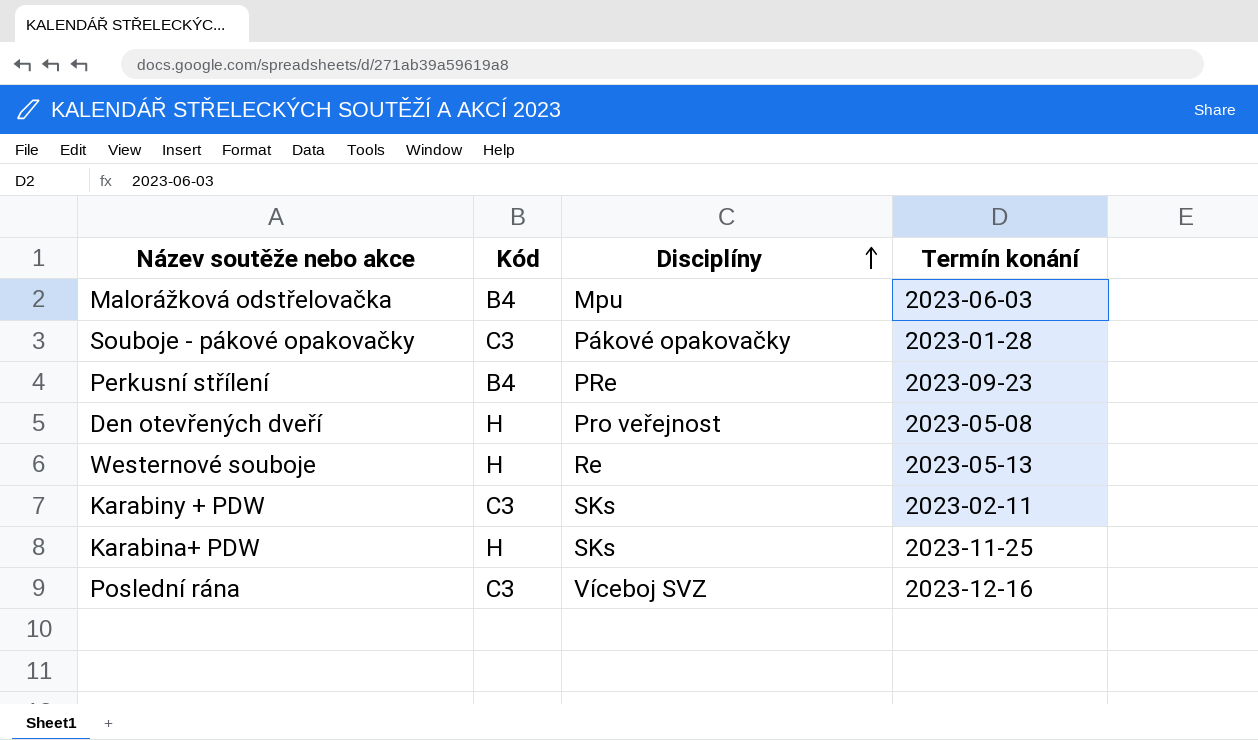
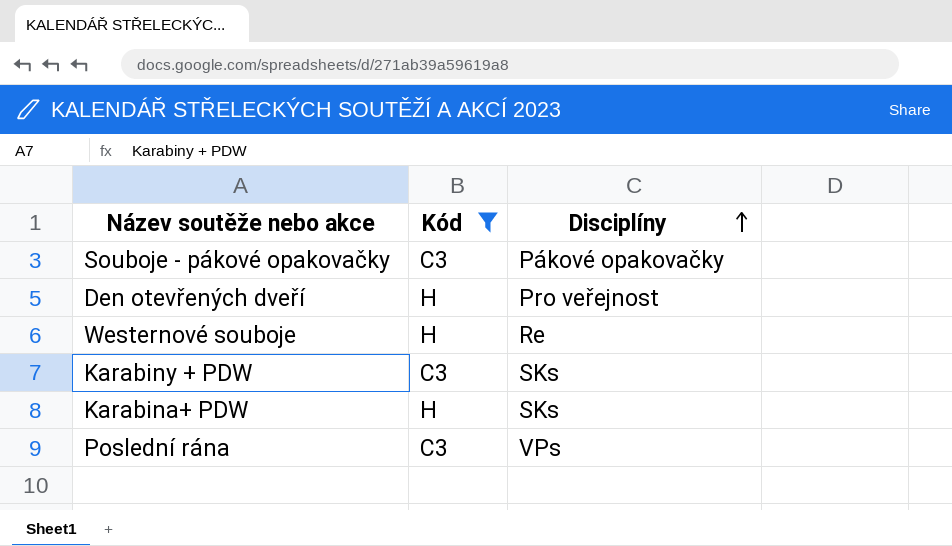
filter: none -> Kód != B4
column Termín konání | position: 4 -> none
Poslední rána | Disciplíny: Víceboj SVZ -> VPs

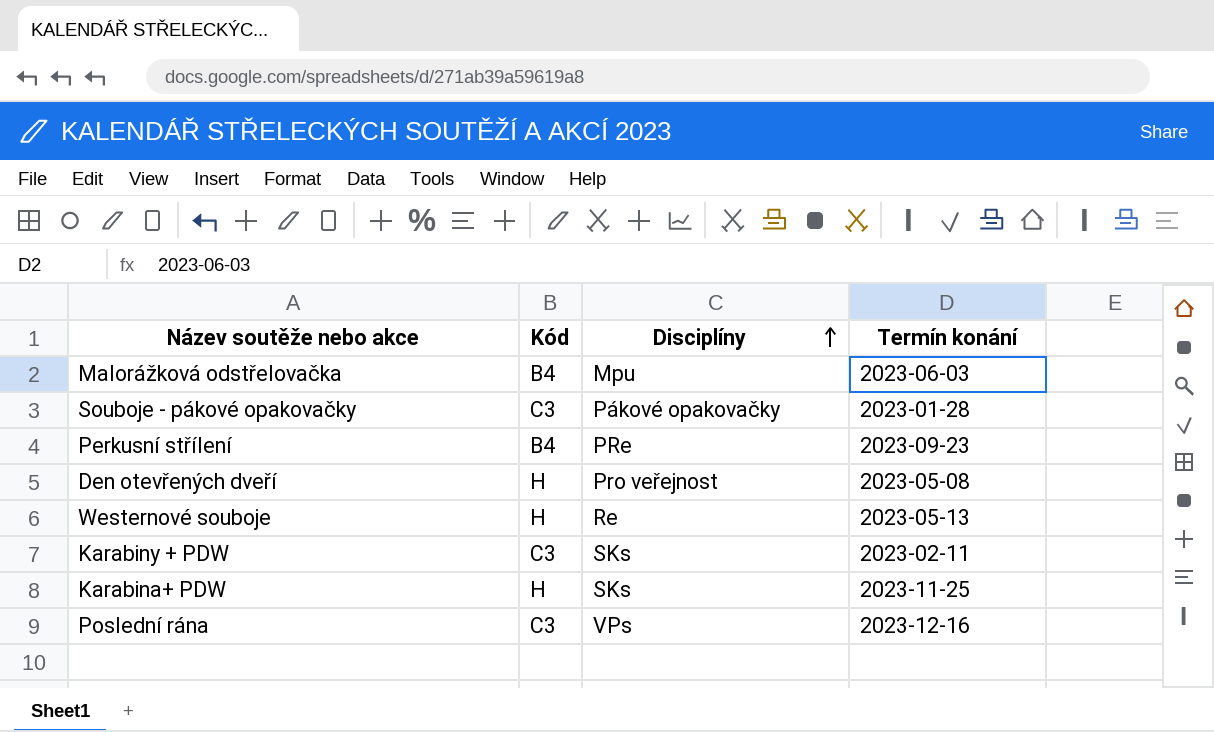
filter: Kód != B4 -> none
column Termín konání | position: none -> 4

